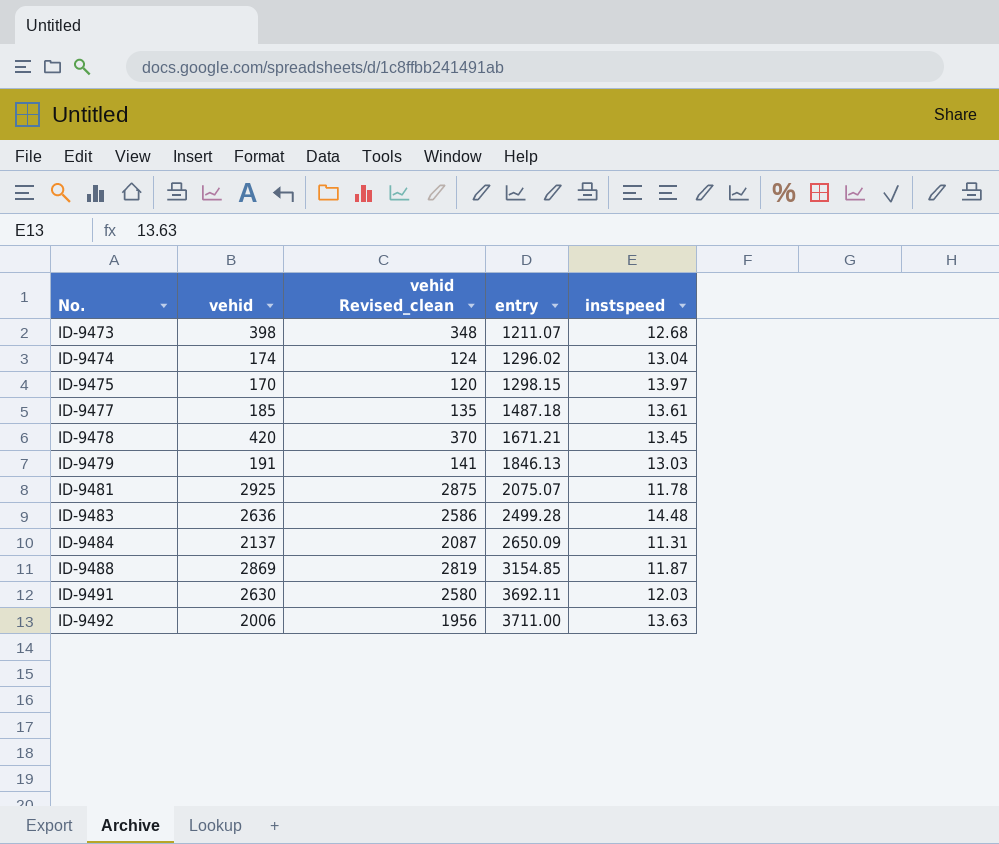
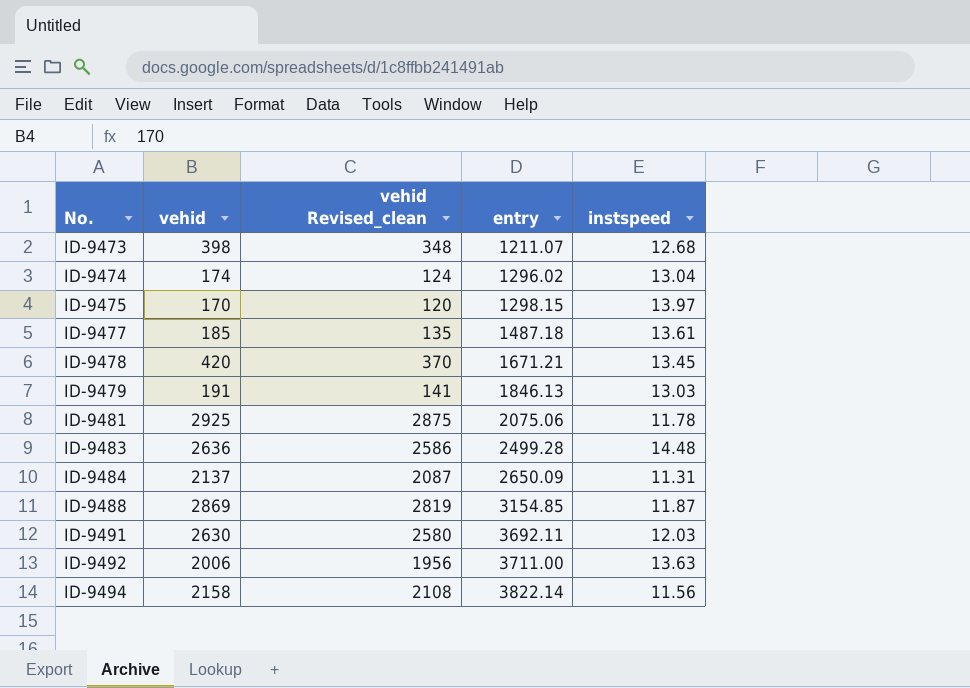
ID-9481 | entry: 2075.07 -> 2075.06
row ID-9494: none -> 2158 | 2108 | 3822.14 | 11.56

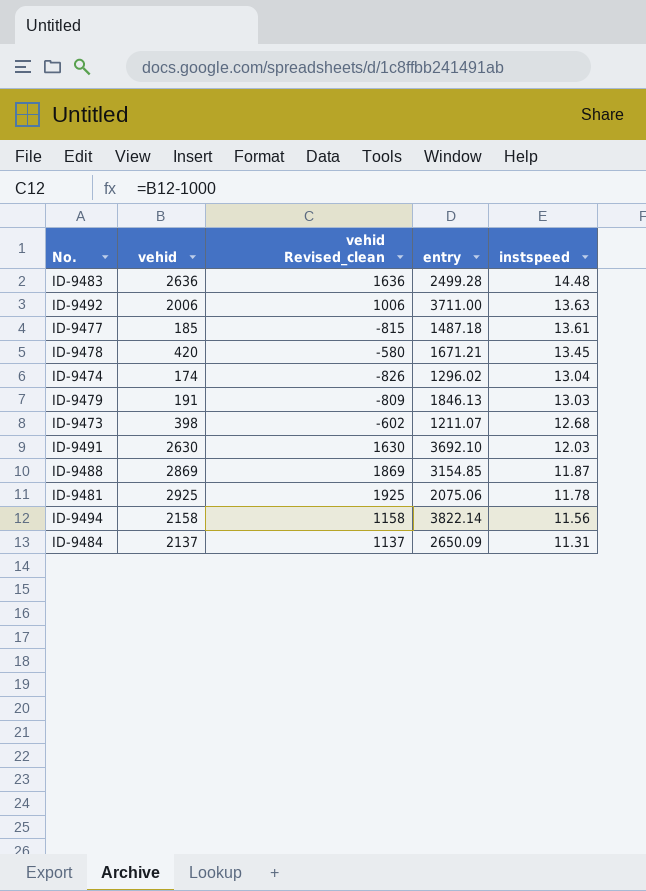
row order: No. ascending -> instspeed descending
column vehid Revised_clean | formula: [vehid] - 50 -> [vehid] - 1000
row ID-9475: 170 | 120 | 1298.15 | 13.97 -> none
ID-9491 | entry: 3692.11 -> 3692.10

